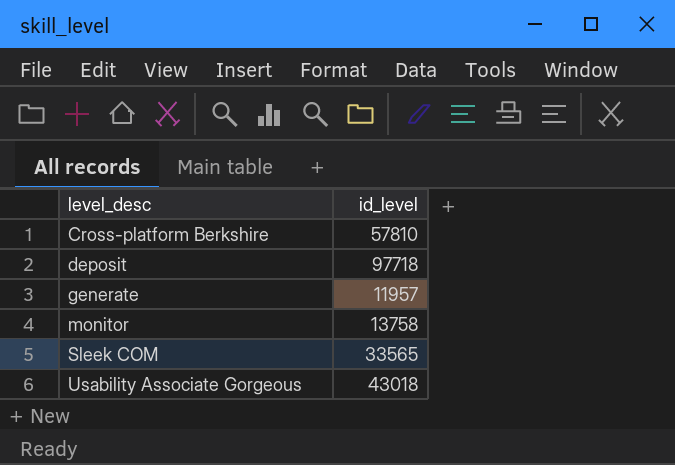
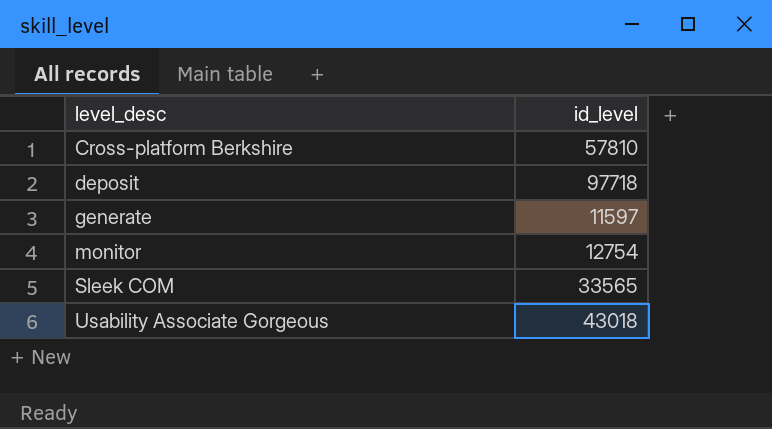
generate | id_level: 11957 -> 11597
monitor | id_level: 13758 -> 12754

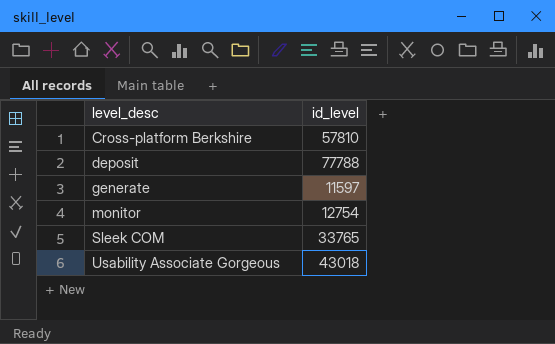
deposit | id_level: 97718 -> 77788
Sleek COM | id_level: 33565 -> 33765

